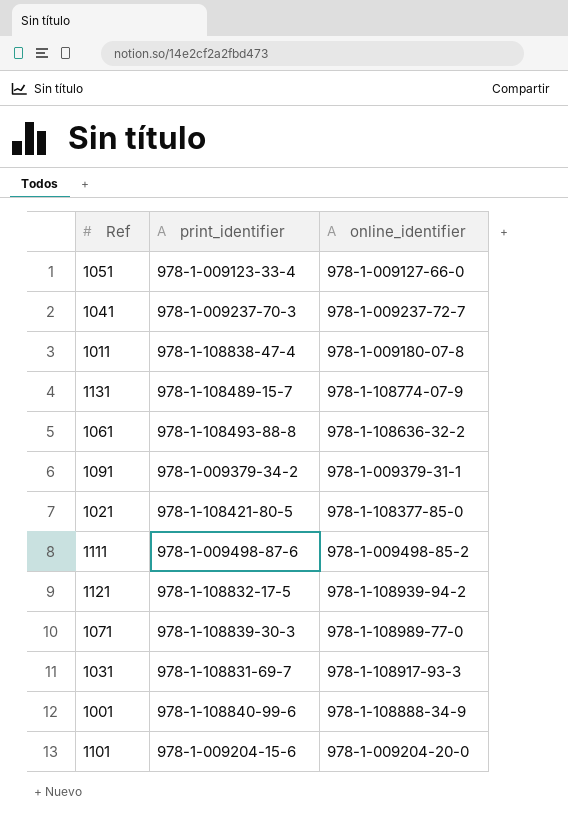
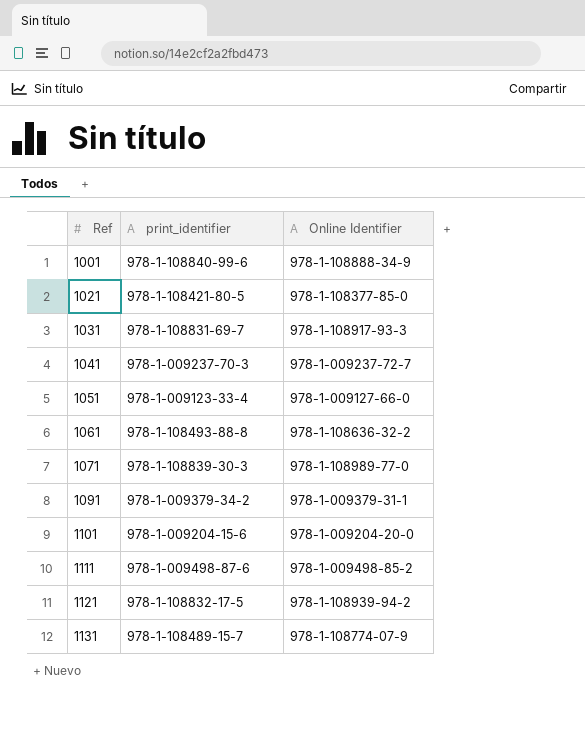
row order: none -> Ref ascending
column name: online_identifier -> Online Identifier
row 1011: 978-1-108838-47-4 | 978-1-009180-07-8 -> none

